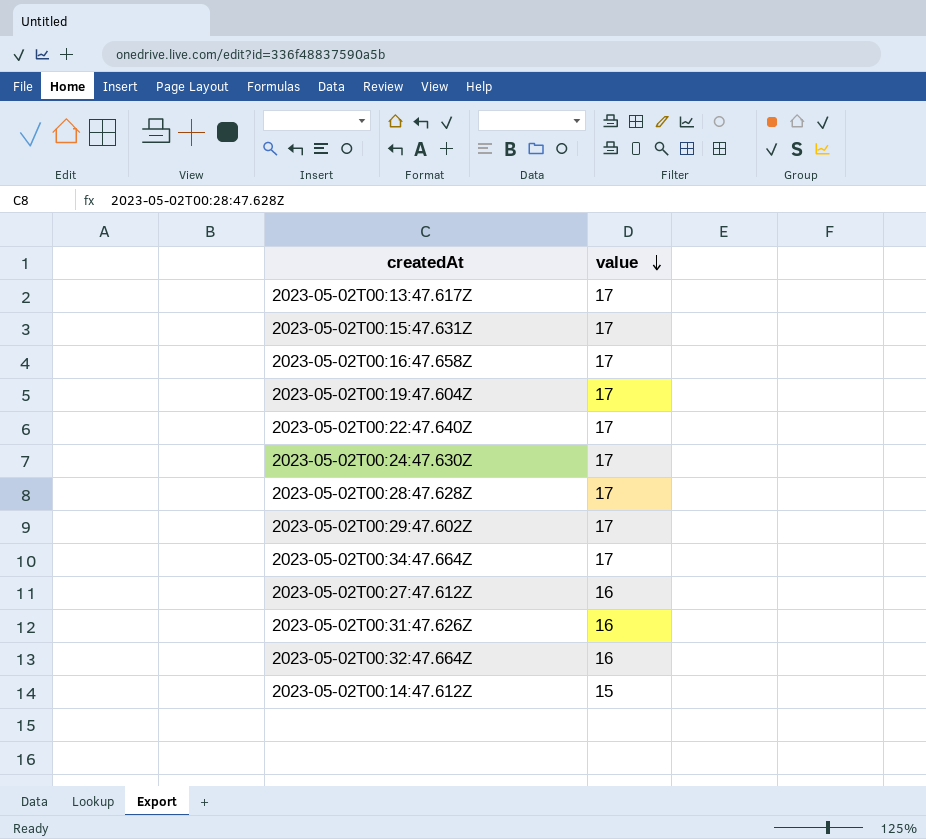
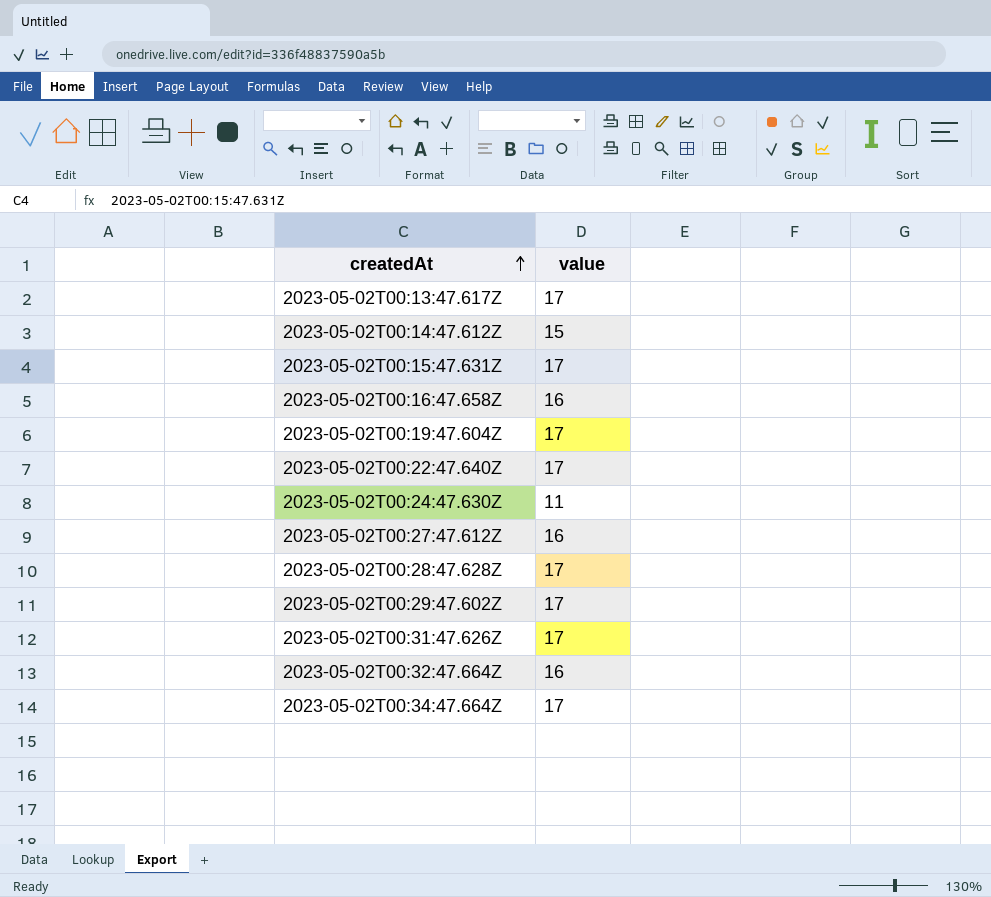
row order: value descending -> createdAt ascending
2023-05-02T00:16:47.658Z | value: 17 -> 16
2023-05-02T00:24:47.630Z | value: 17 -> 11
2023-05-02T00:31:47.626Z | value: 16 -> 17

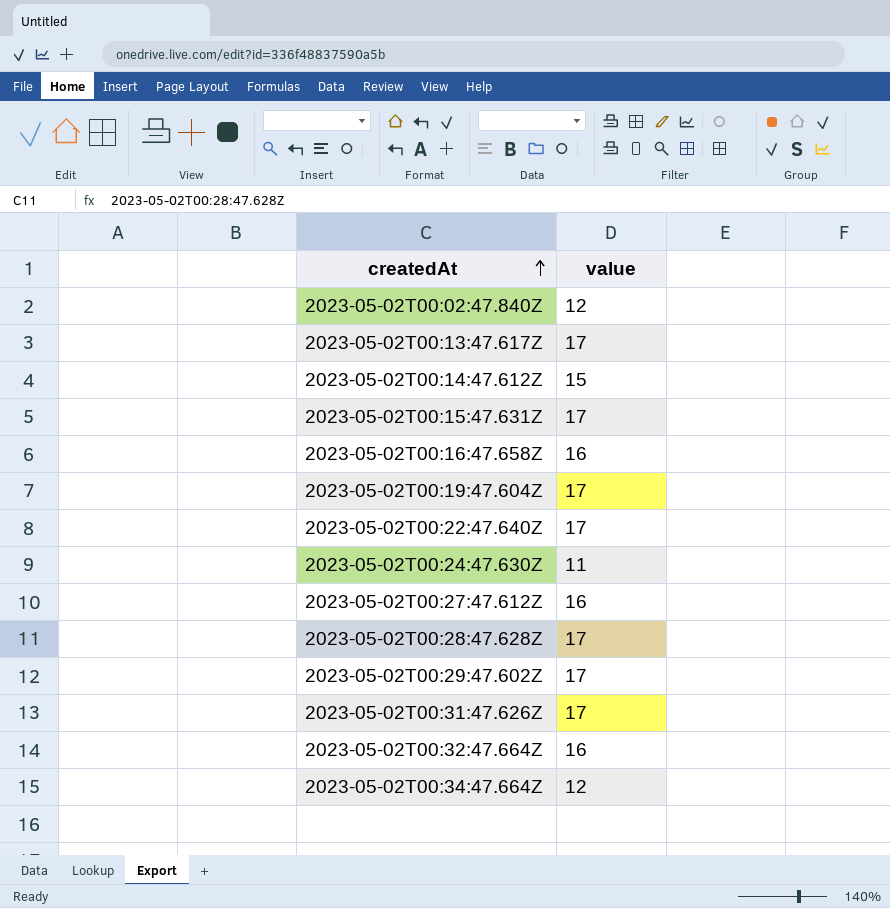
row 2023-05-02T00:02:47.840Z: none -> 12
2023-05-02T00:34:47.664Z | value: 17 -> 12

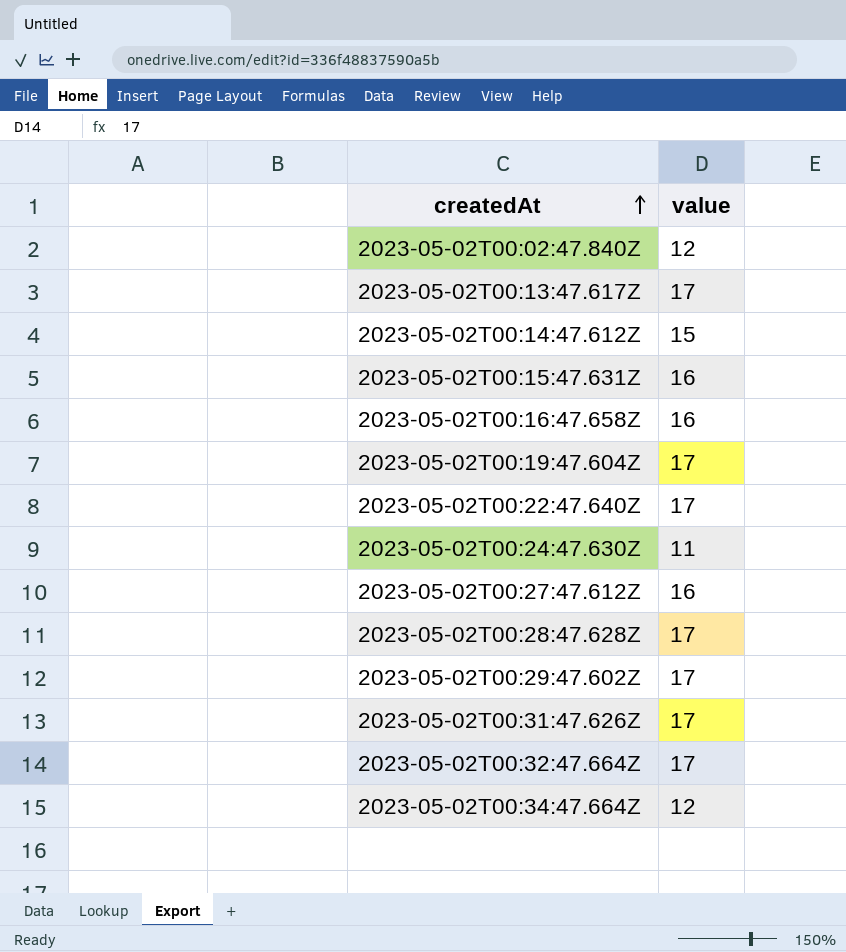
2023-05-02T00:15:47.631Z | value: 17 -> 16
2023-05-02T00:32:47.664Z | value: 16 -> 17

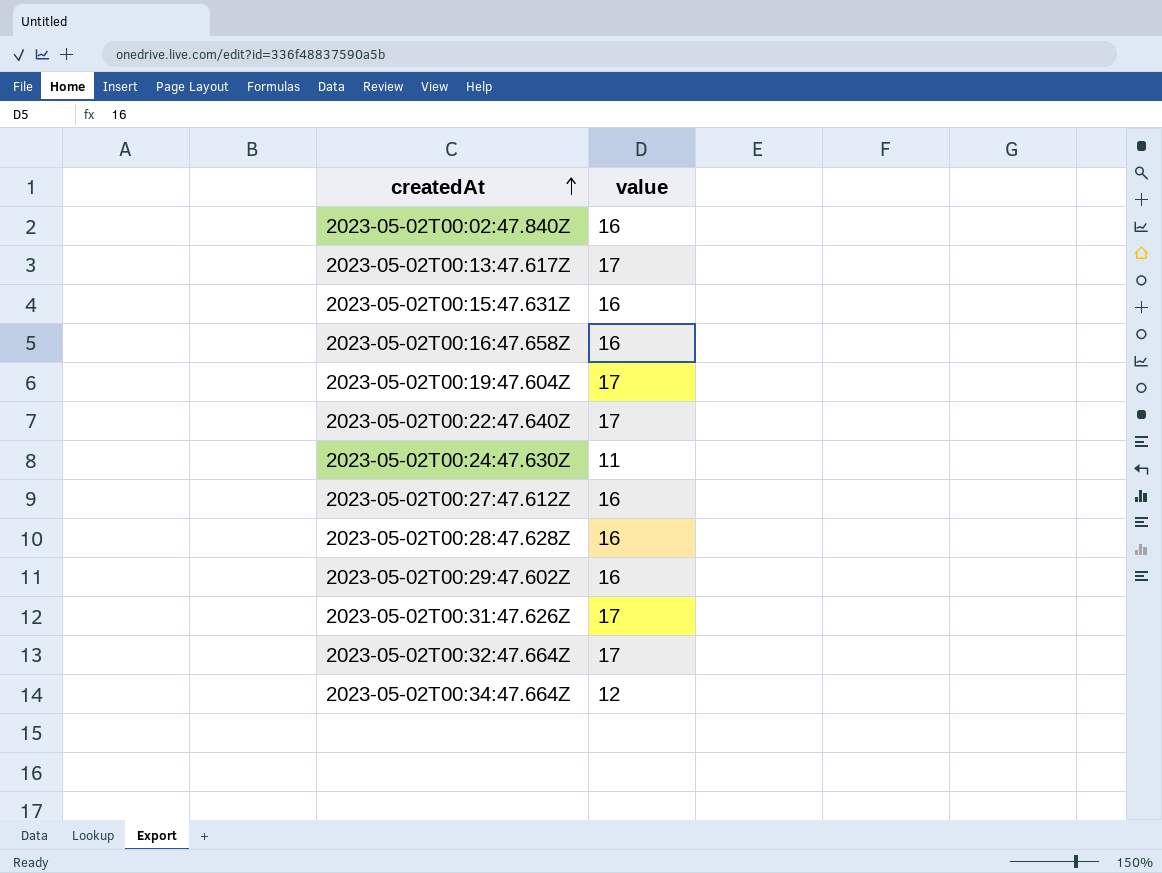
row 2023-05-02T00:14:47.612Z: 15 -> none
2023-05-02T00:02:47.840Z | value: 12 -> 16
2023-05-02T00:28:47.628Z | value: 17 -> 16
2023-05-02T00:29:47.602Z | value: 17 -> 16

